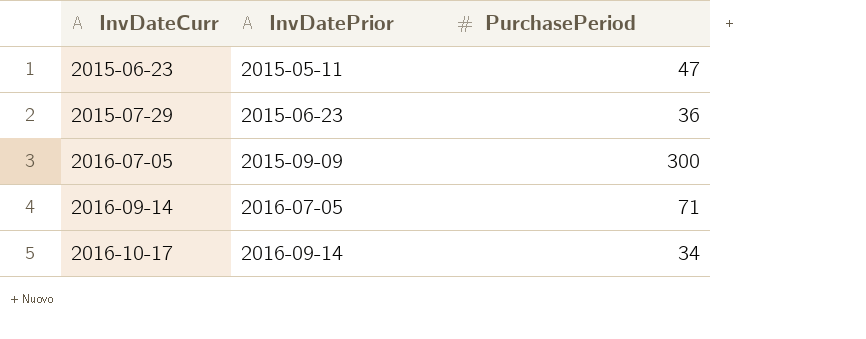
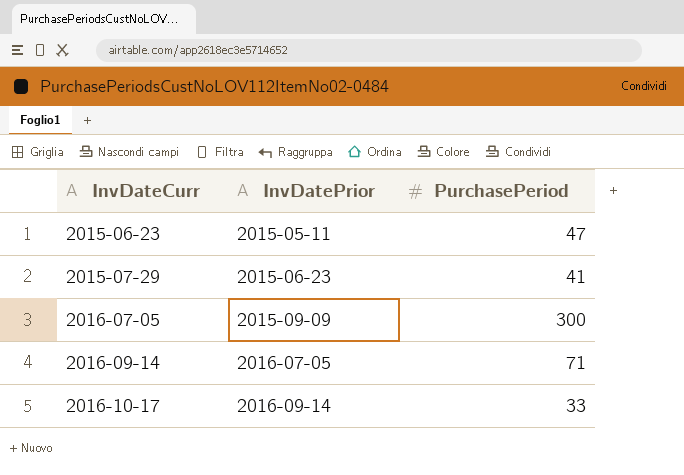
2015-07-29 | PurchasePeriod: 36 -> 41
2016-10-17 | PurchasePeriod: 34 -> 33

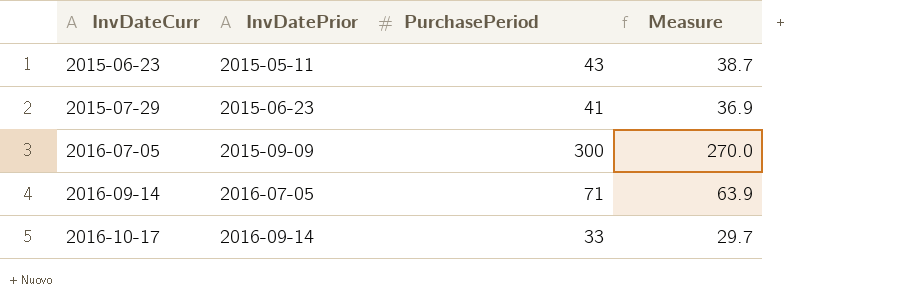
column Measure | formula: none -> [PurchasePeriod] * 0.9
2015-06-23 | PurchasePeriod: 47 -> 43

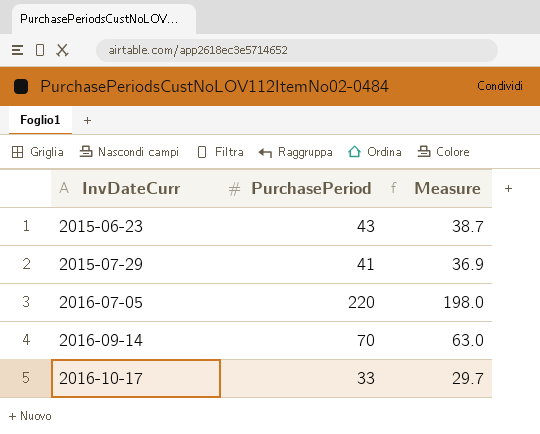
column InvDatePrior | position: 2 -> none
2016-07-05 | PurchasePeriod: 300 -> 220
2016-07-05 | Measure: 270.0 -> 198.0
2016-09-14 | PurchasePeriod: 71 -> 70
2016-09-14 | Measure: 63.9 -> 63.0

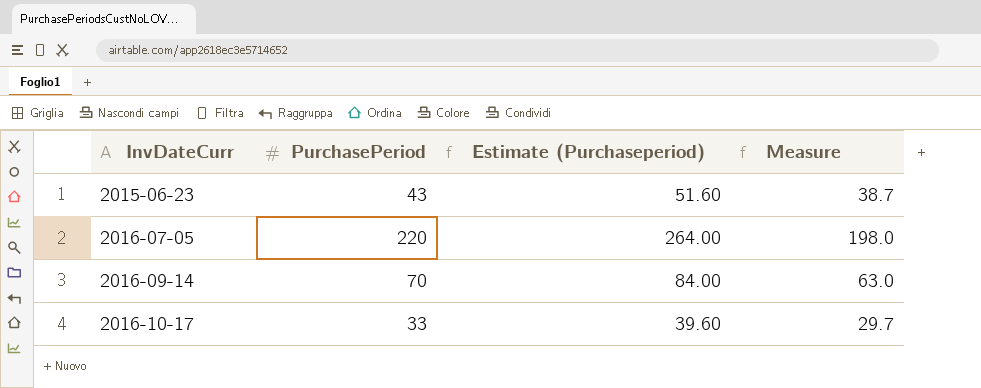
column Estimate (Purchaseperiod) | formula: none -> [PurchasePeriod] * 1.2
row 2015-07-29: 41 | 36.9 -> none

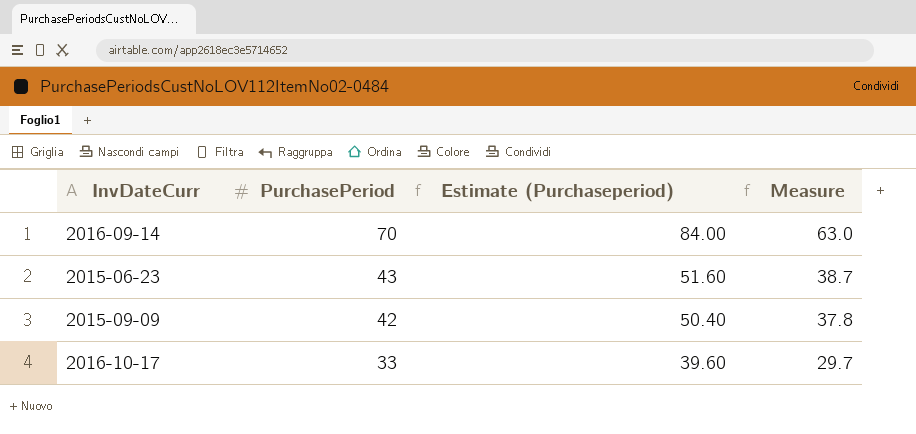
row order: InvDateCurr ascending -> PurchasePeriod descending
row 2016-07-05: 220 | 264.00 | 198.0 -> none
row 2015-09-09: none -> 42 | 50.40 | 37.8

